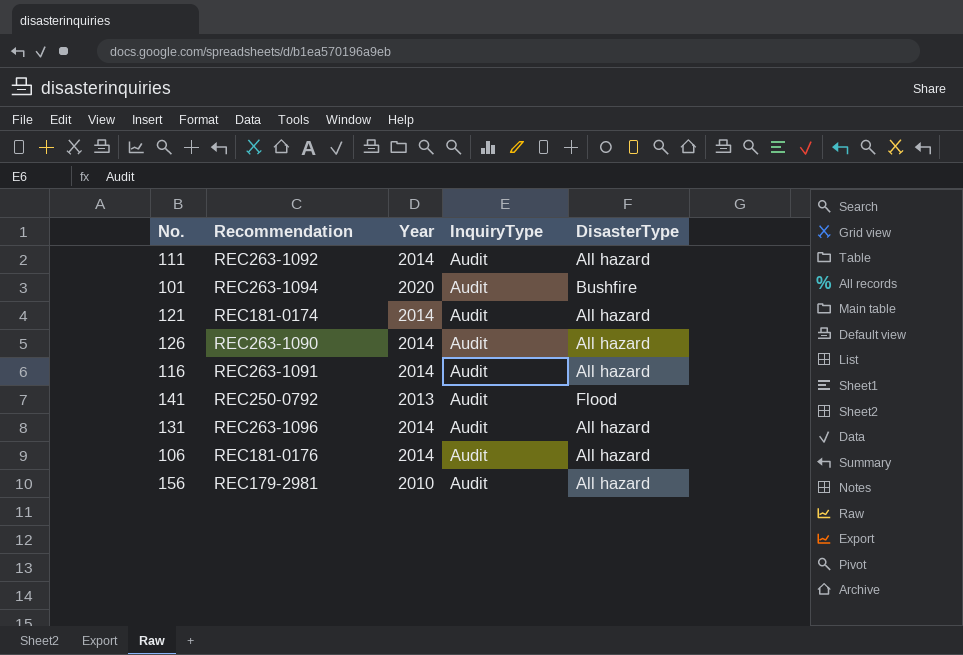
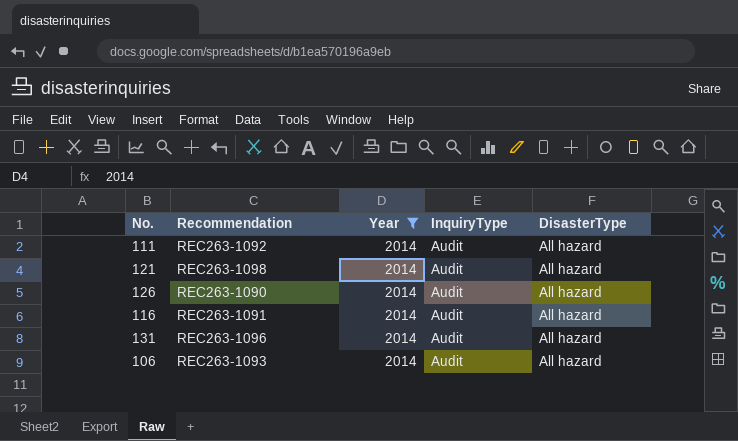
filter: none -> Year = 2014
121 | Recommendation: REC181-0174 -> REC263-1098
106 | Recommendation: REC181-0176 -> REC263-1093

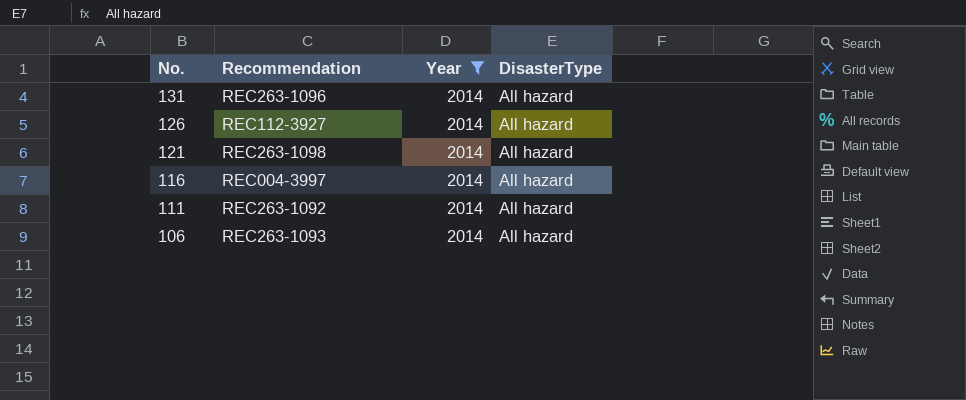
row order: none -> No. descending
column InquiryType | position: 4 -> none
126 | Recommendation: REC263-1090 -> REC112-3927
116 | Recommendation: REC263-1091 -> REC004-3997

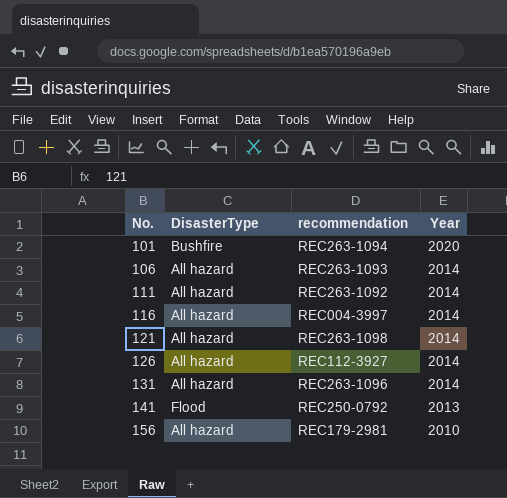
filter: Year = 2014 -> none
row order: No. descending -> No. ascending
column DisasterType | position: 4 -> 2
column name: Recommendation -> recommendation

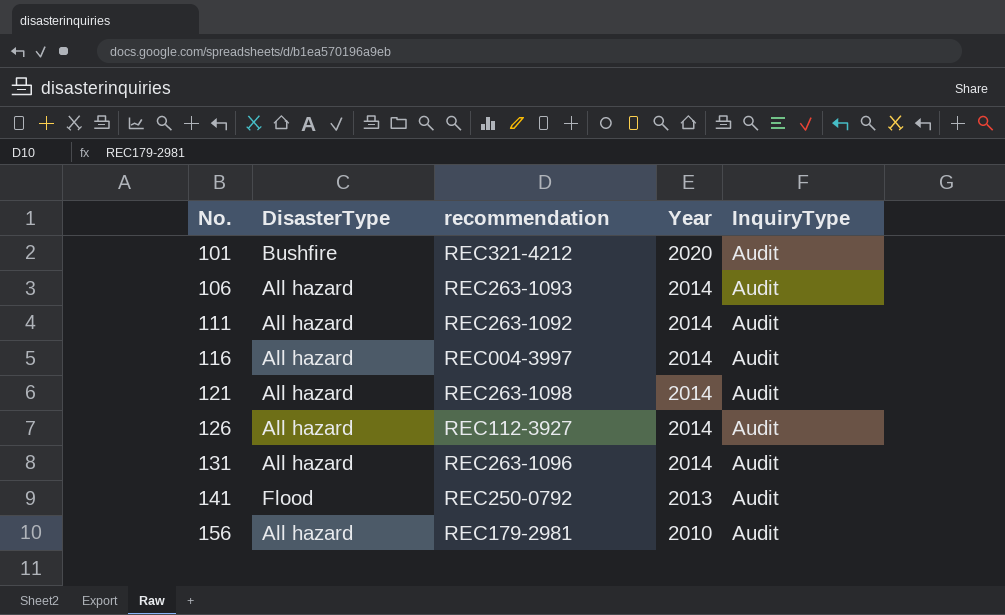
column InquiryType | position: none -> 5
101 | recommendation: REC263-1094 -> REC321-4212

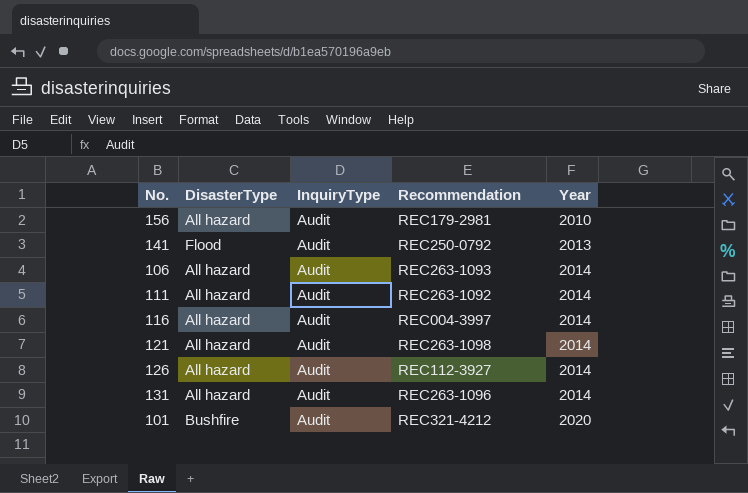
row order: No. ascending -> Year ascending
column InquiryType | position: 5 -> 3
column name: recommendation -> Recommendation

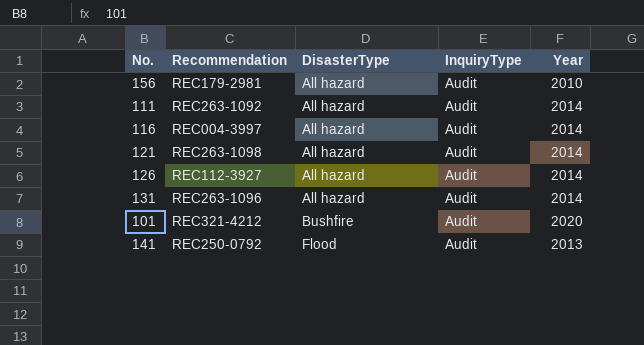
row order: Year ascending -> DisasterType ascending
column Recommendation | position: 4 -> 2
row 106: All hazard | Audit | REC263-1093 | 2014 -> none

